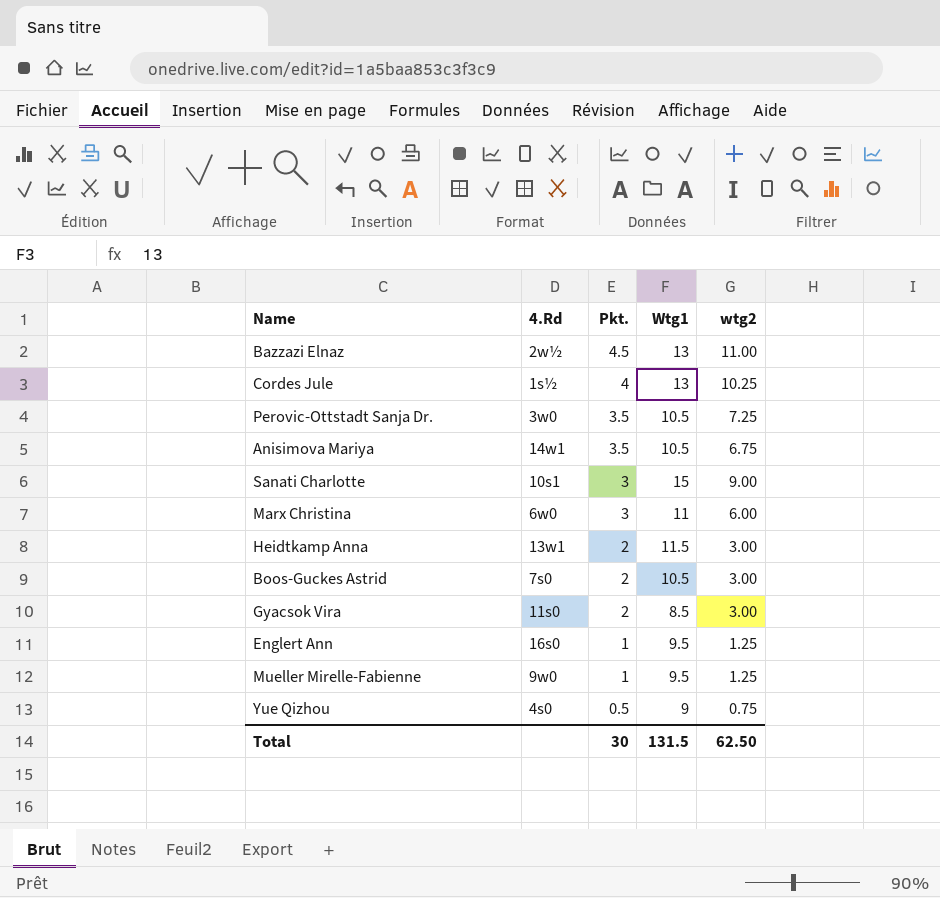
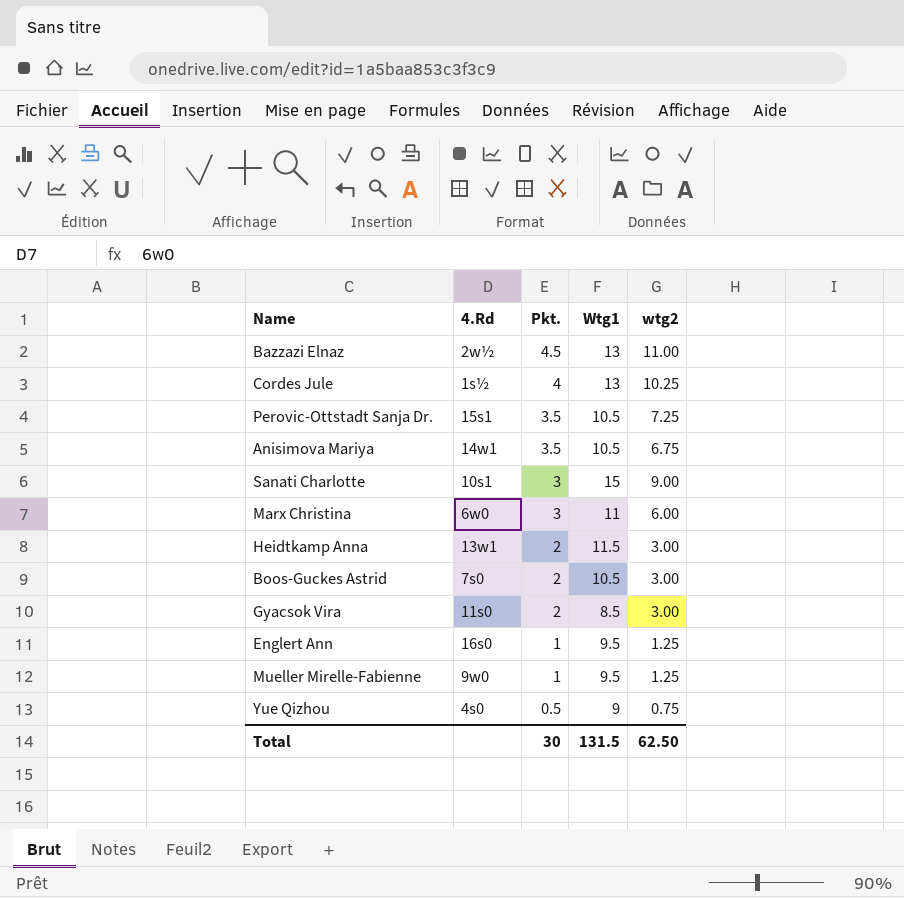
Perovic-Ottstadt Sanja Dr. | 4.Rd: 3w0 -> 15s1

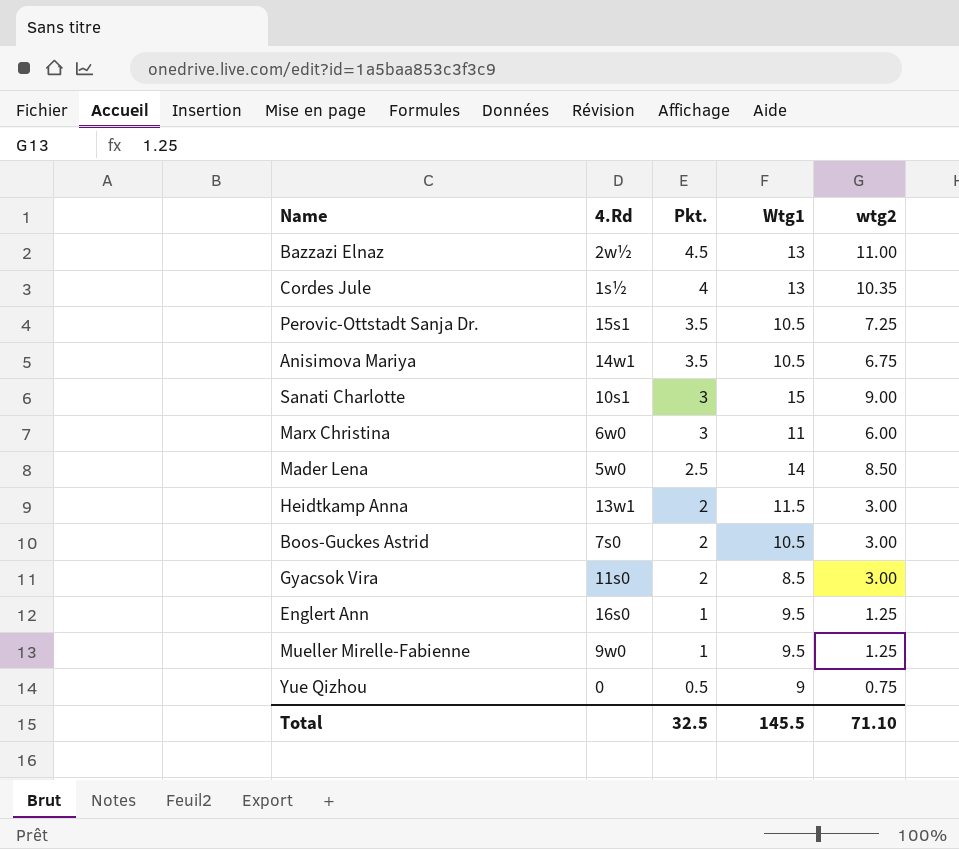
Cordes Jule | wtg2: 10.25 -> 10.35
row Mader Lena: none -> 5w0 | 2.5 | 14 | 8.50
Yue Qizhou | 4.Rd: 4s0 -> 0
Total | Pkt.: 30 -> 32.5
Total | Wtg1: 131.5 -> 145.5
Total | wtg2: 62.50 -> 71.10

